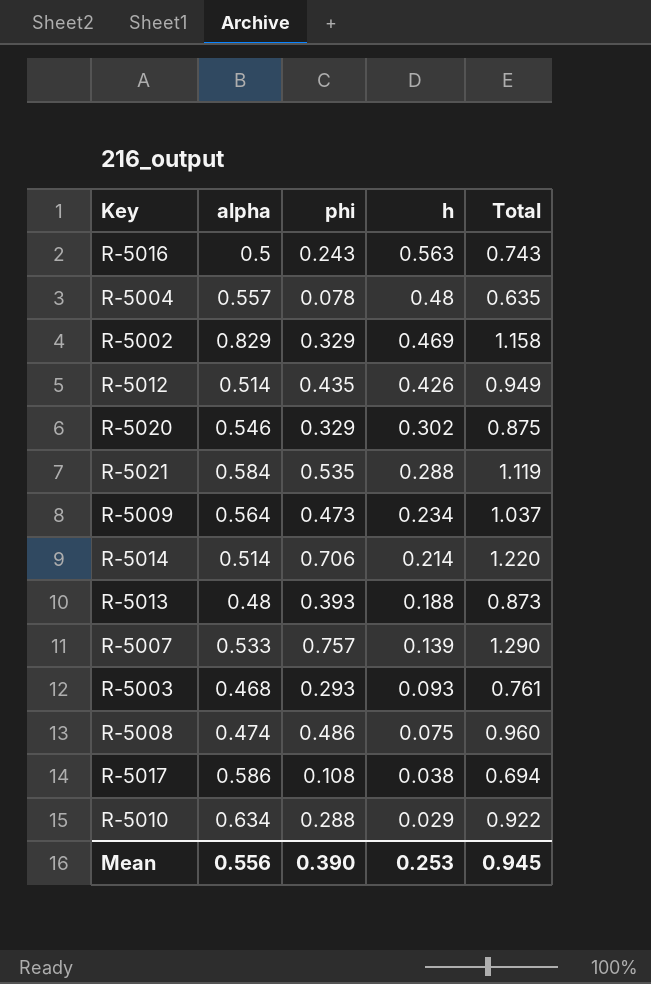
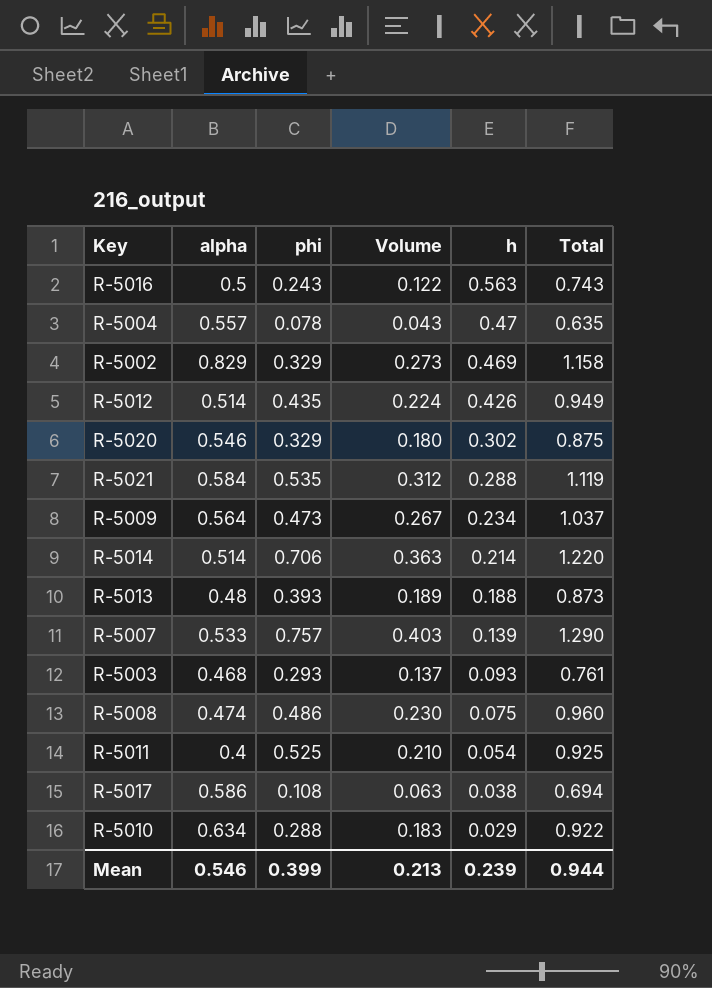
column Volume | formula: none -> [alpha] * [phi]
R-5004 | h: 0.48 -> 0.47
row R-5011: none -> 0.4 | 0.525 | 0.210 | 0.054 | 0.925
Mean | alpha: 0.556 -> 0.546
Mean | phi: 0.390 -> 0.399
Mean | h: 0.253 -> 0.239
Mean | Total: 0.945 -> 0.944

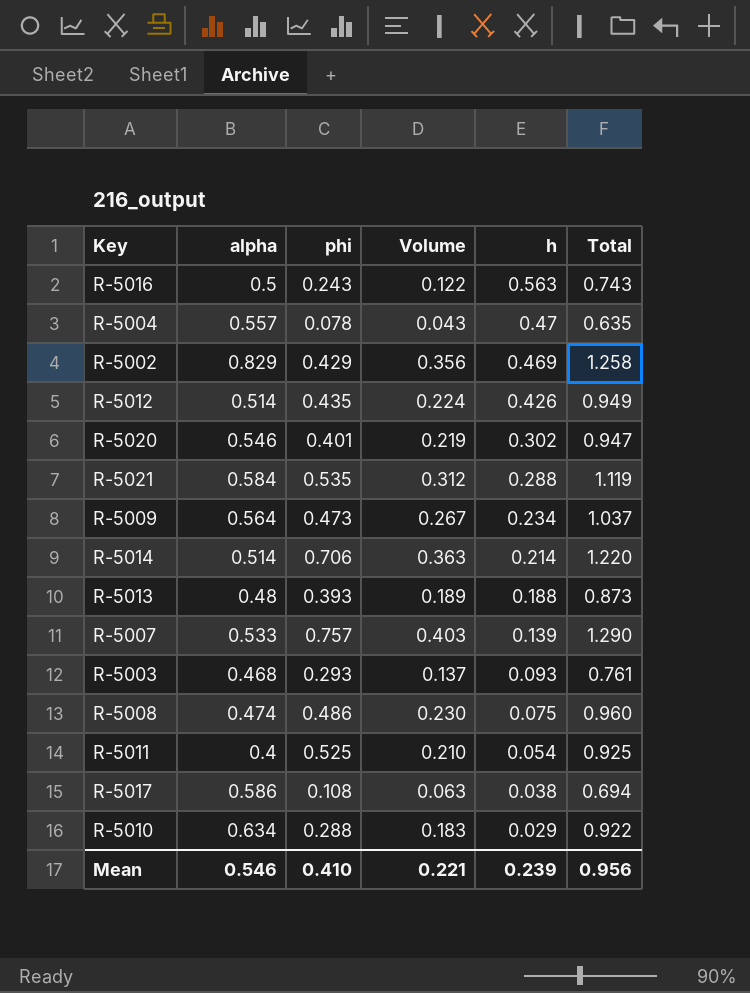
R-5002 | phi: 0.329 -> 0.429
R-5002 | Volume: 0.273 -> 0.356
R-5002 | Total: 1.158 -> 1.258
R-5020 | phi: 0.329 -> 0.401
R-5020 | Volume: 0.180 -> 0.219
R-5020 | Total: 0.875 -> 0.947
Mean | phi: 0.399 -> 0.410
Mean | Volume: 0.213 -> 0.221
Mean | Total: 0.944 -> 0.956

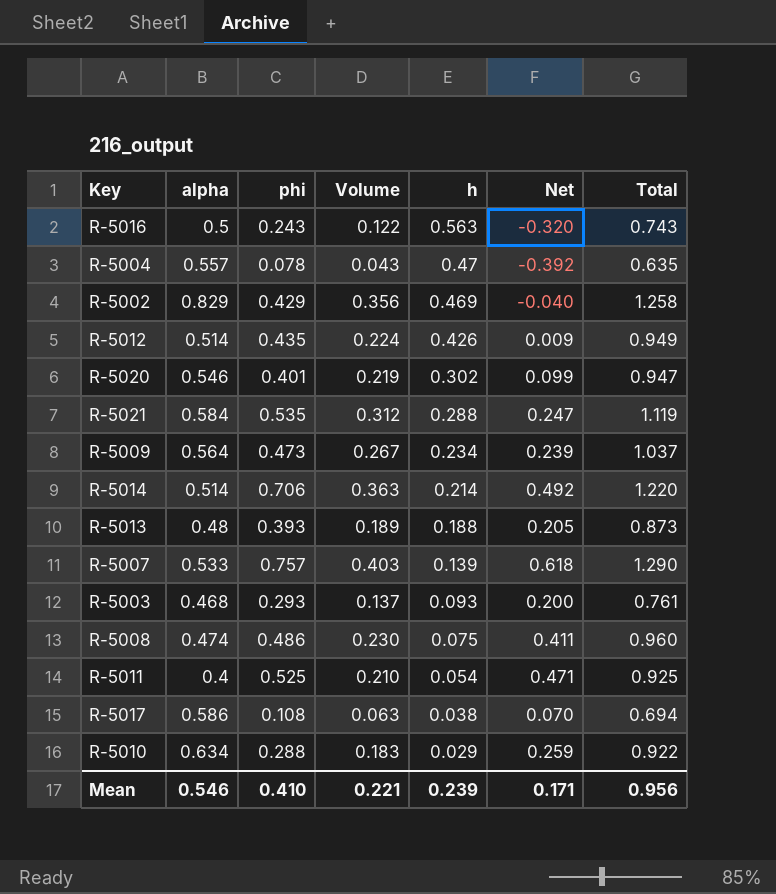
column Net | formula: none -> [phi] - [h]

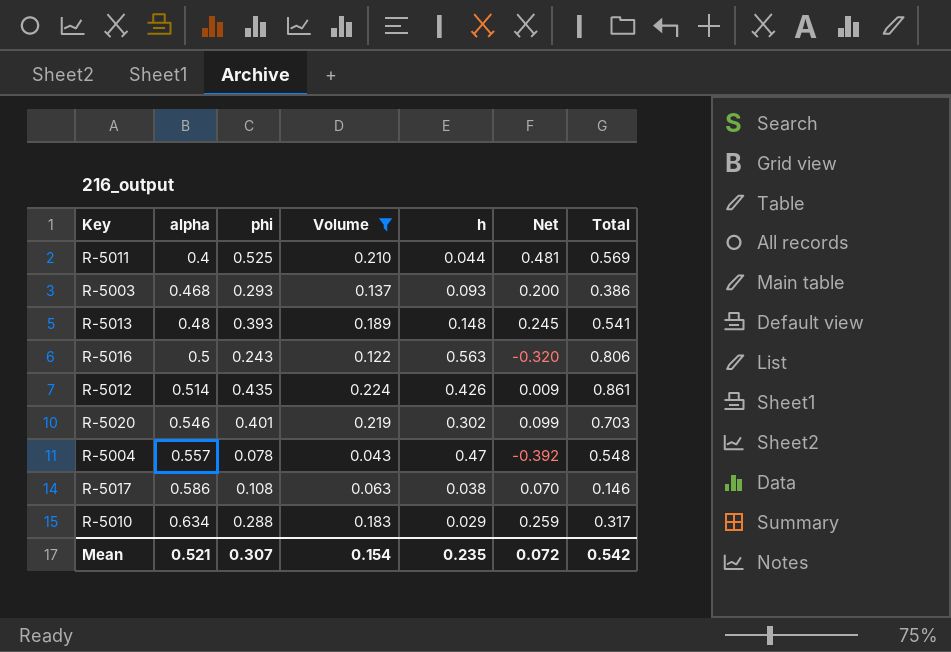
filter: none -> Volume <= 0.224
row order: h descending -> alpha ascending
column Total | formula: [alpha] + [phi] -> [phi] + [h]
R-5011 | h: 0.054 -> 0.044
R-5011 | Net: 0.471 -> 0.481
R-5013 | h: 0.188 -> 0.148
R-5013 | Net: 0.205 -> 0.245
Mean | alpha: 0.546 -> 0.521
Mean | phi: 0.410 -> 0.307
Mean | Volume: 0.221 -> 0.154
Mean | h: 0.239 -> 0.235
Mean | Net: 0.171 -> 0.072
Mean | Total: 0.956 -> 0.542

